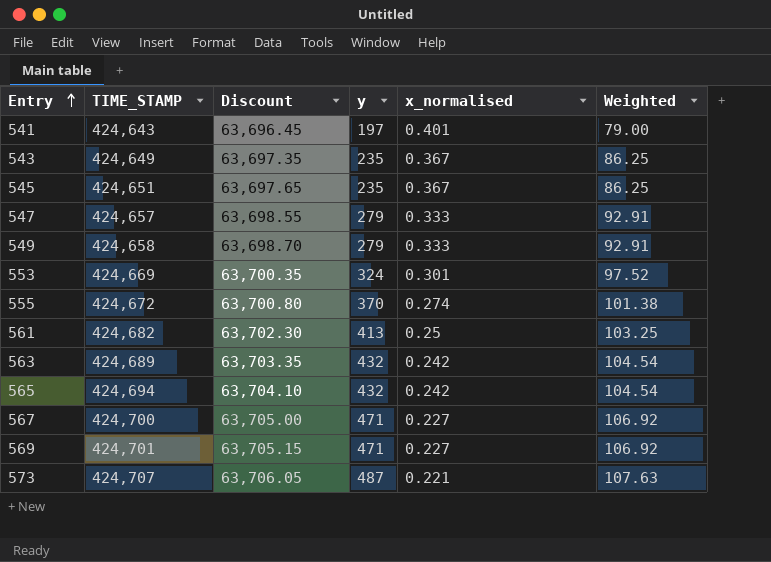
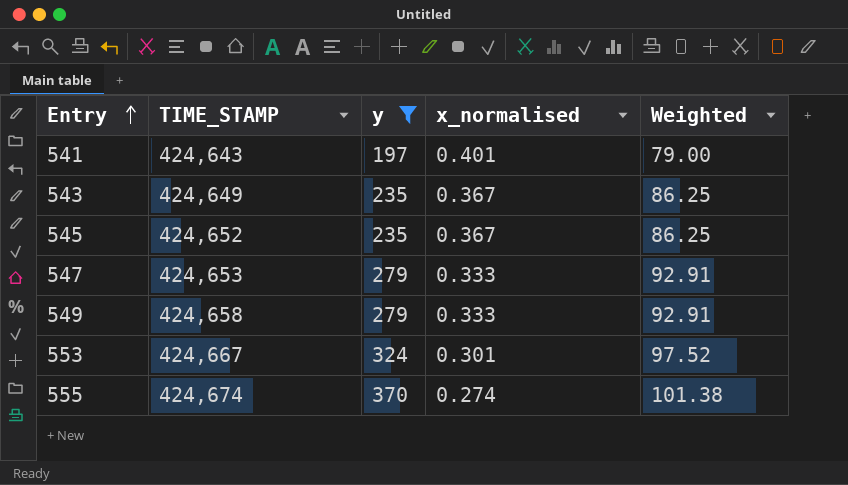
filter: none -> y <= 370
column Discount | formula: [TIME_STAMP] * 0.15 -> none
545 | TIME_STAMP: 424,651 -> 424,652
547 | TIME_STAMP: 424,657 -> 424,653
553 | TIME_STAMP: 424,669 -> 424,667
555 | TIME_STAMP: 424,672 -> 424,674

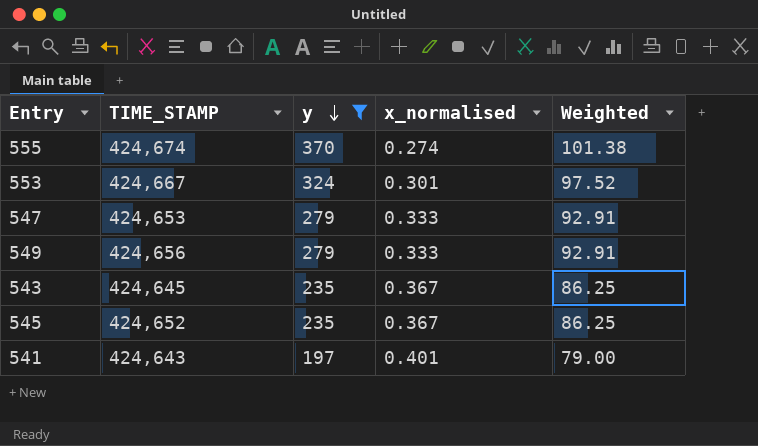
row order: Entry ascending -> y descending
549 | TIME_STAMP: 424,658 -> 424,656
543 | TIME_STAMP: 424,649 -> 424,645

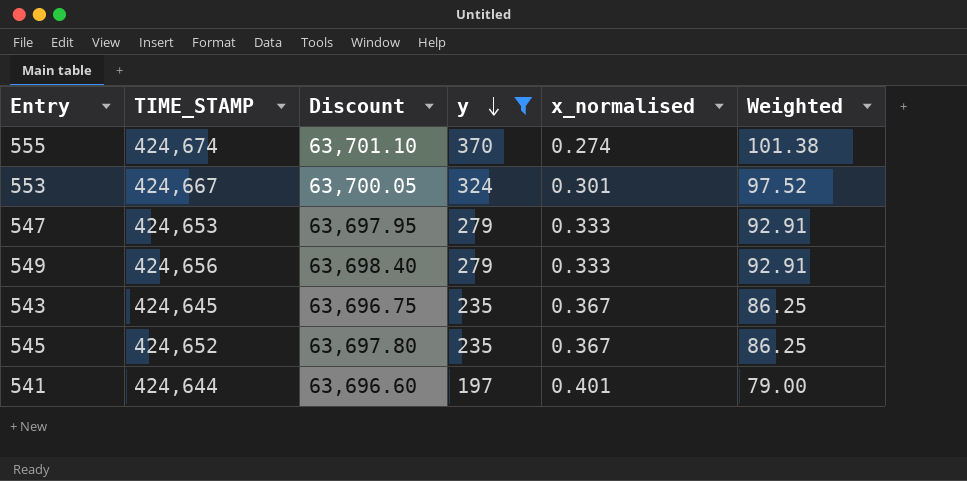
column Discount | formula: none -> [TIME_STAMP] * 0.15
541 | TIME_STAMP: 424,643 -> 424,644

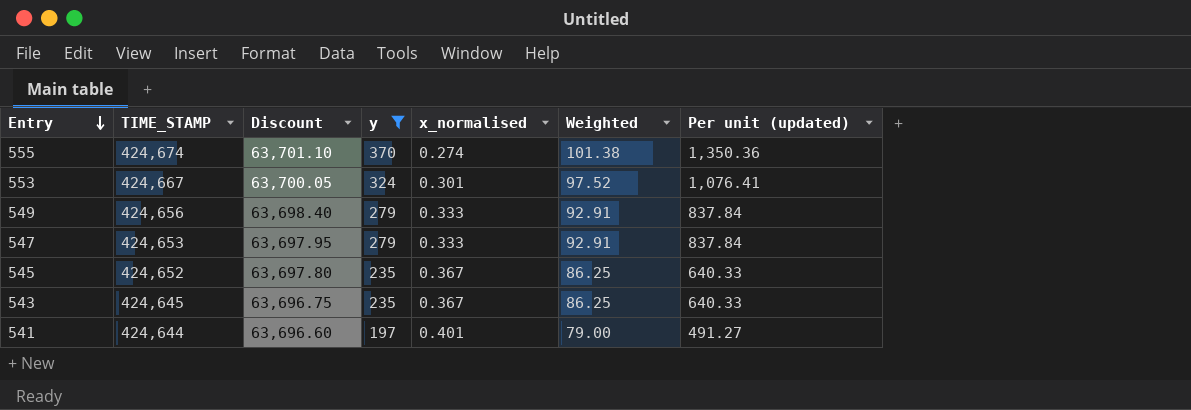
row order: y descending -> Entry descending
column Per unit (updated) | formula: none -> [y] / [x_normalised]

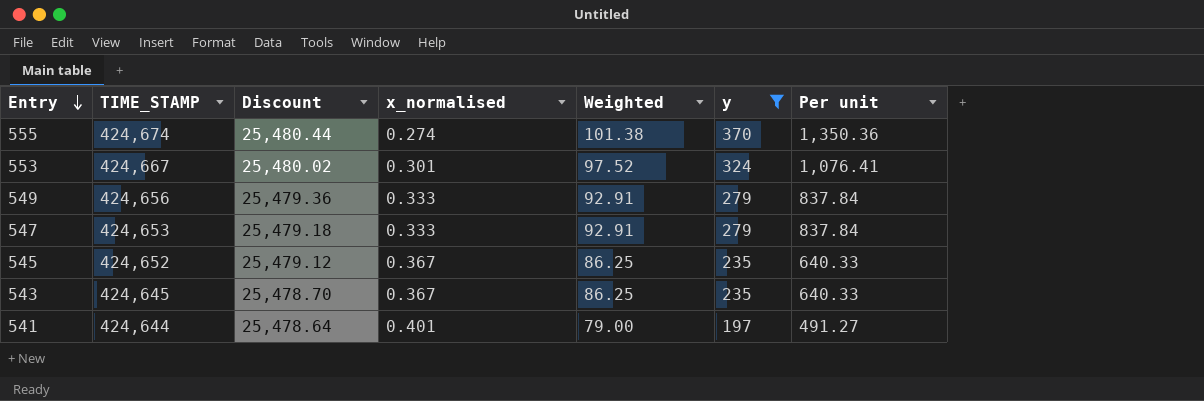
column Discount | formula: [TIME_STAMP] * 0.15 -> [TIME_STAMP] * 0.06
column y | position: 4 -> 6
column name: Per unit (updated) -> Per unit

